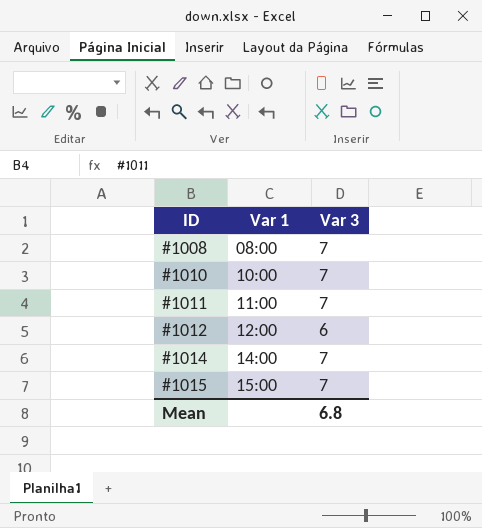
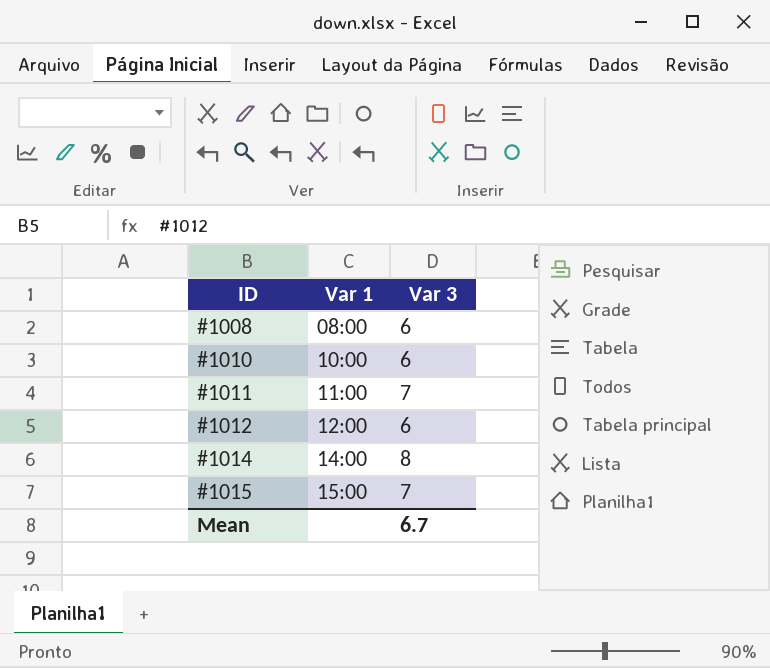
#1008 | Var 3: 7 -> 6
#1010 | Var 3: 7 -> 6
#1014 | Var 3: 7 -> 8
Mean | Var 3: 6.8 -> 6.7

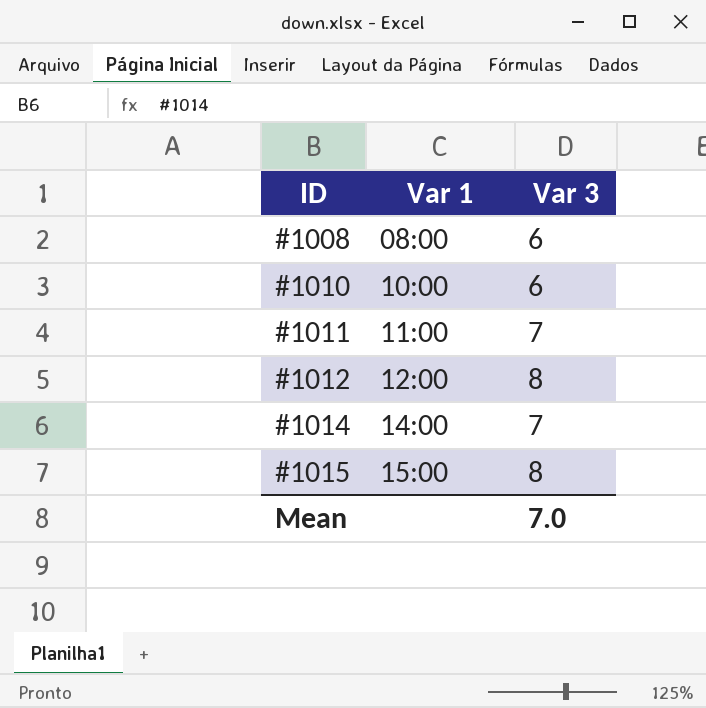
#1012 | Var 3: 6 -> 8
#1014 | Var 3: 8 -> 7
#1015 | Var 3: 7 -> 8
Mean | Var 3: 6.7 -> 7.0

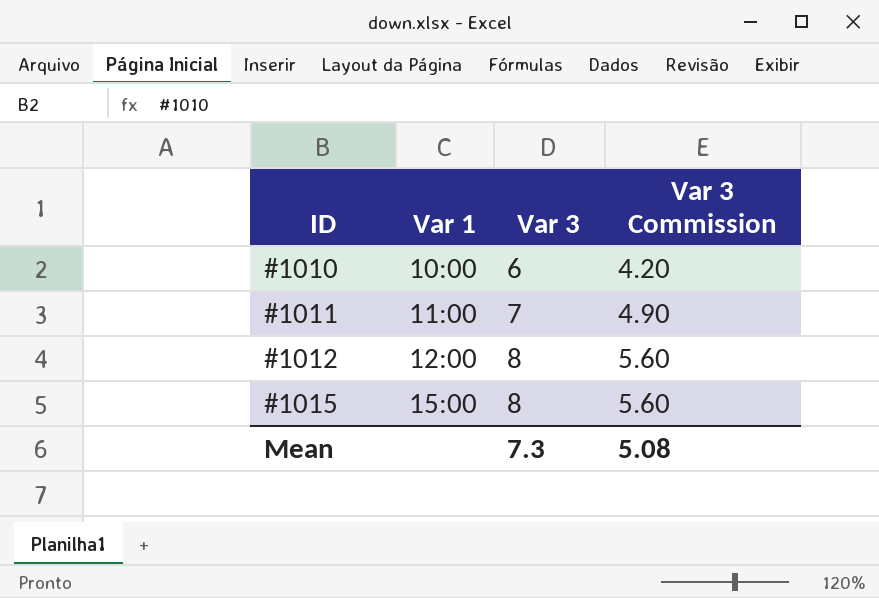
column Var 3 Commission | formula: none -> [Var 3] * 0.7
row #1008: 08:00 | 6 -> none
row #1014: 14:00 | 7 -> none
Mean | Var 3: 7.0 -> 7.3

